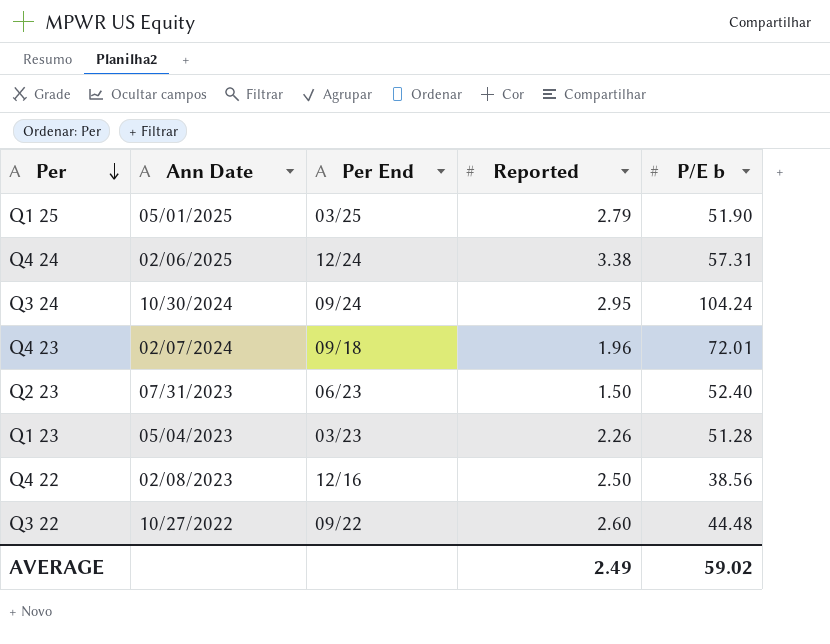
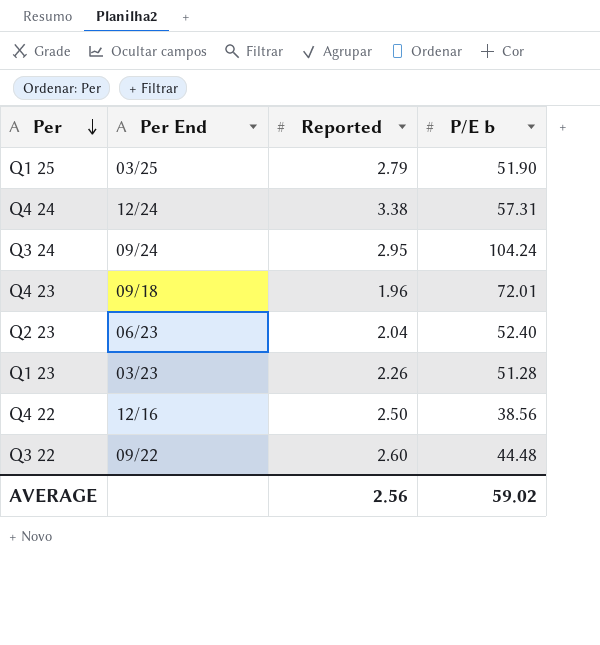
column Ann Date | position: 2 -> none
Q2 23 | Reported: 1.50 -> 2.04
AVERAGE | Reported: 2.49 -> 2.56

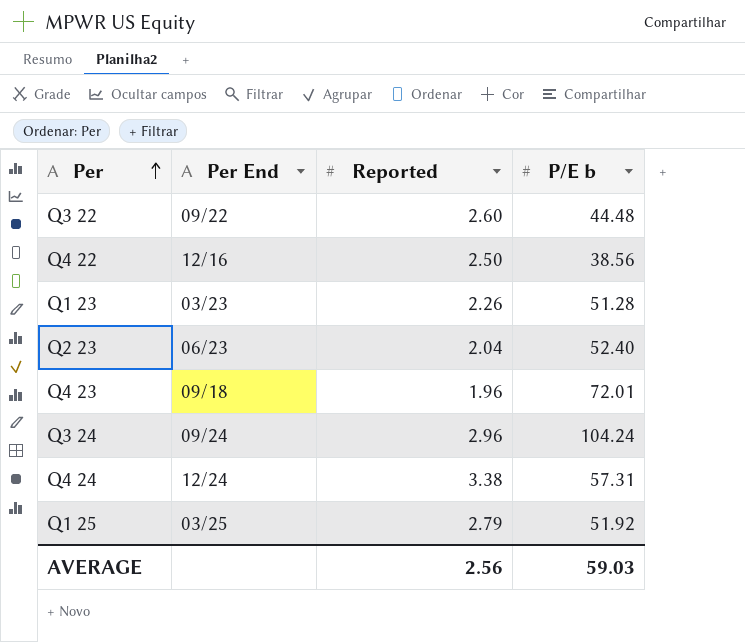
row order: Per descending -> Per ascending
Q3 24 | Reported: 2.95 -> 2.96
Q1 25 | P/E b: 51.90 -> 51.92
AVERAGE | P/E b: 59.02 -> 59.03

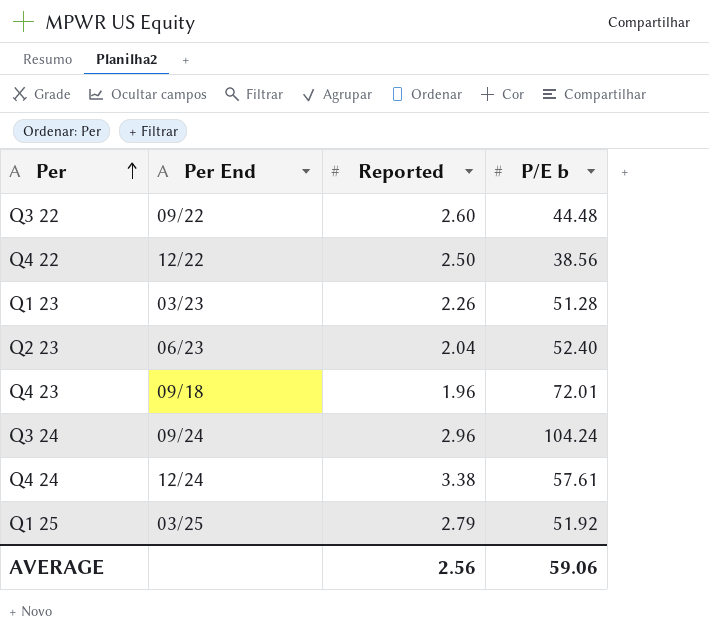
Q4 22 | Per End: 12/16 -> 12/22
Q4 24 | P/E b: 57.31 -> 57.61
AVERAGE | P/E b: 59.03 -> 59.06

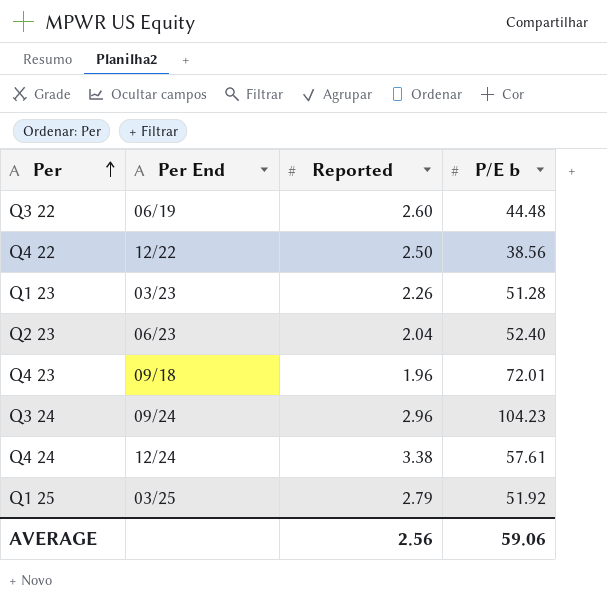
Q3 22 | Per End: 09/22 -> 06/19
Q3 24 | P/E b: 104.24 -> 104.23

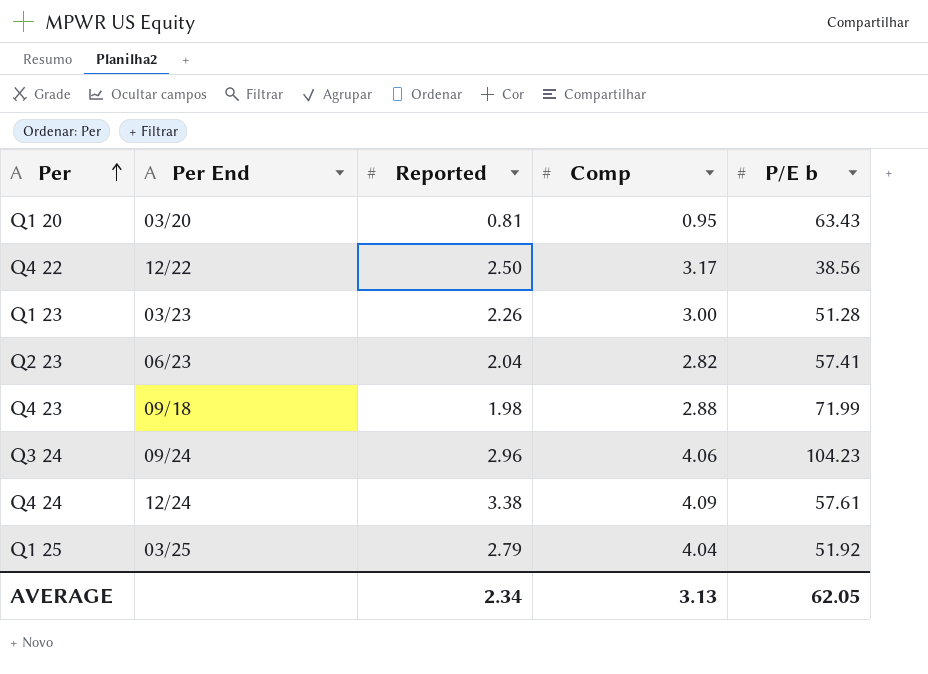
column Comp | position: none -> 4
row Q3 22: 06/19 | 2.60 | 44.48 -> none
row Q1 20: none -> 03/20 | 0.81 | 0.95 | 63.43
Q2 23 | P/E b: 52.40 -> 57.41
Q4 23 | Reported: 1.96 -> 1.98
Q4 23 | P/E b: 72.01 -> 71.99
AVERAGE | Reported: 2.56 -> 2.34
AVERAGE | P/E b: 59.06 -> 62.05

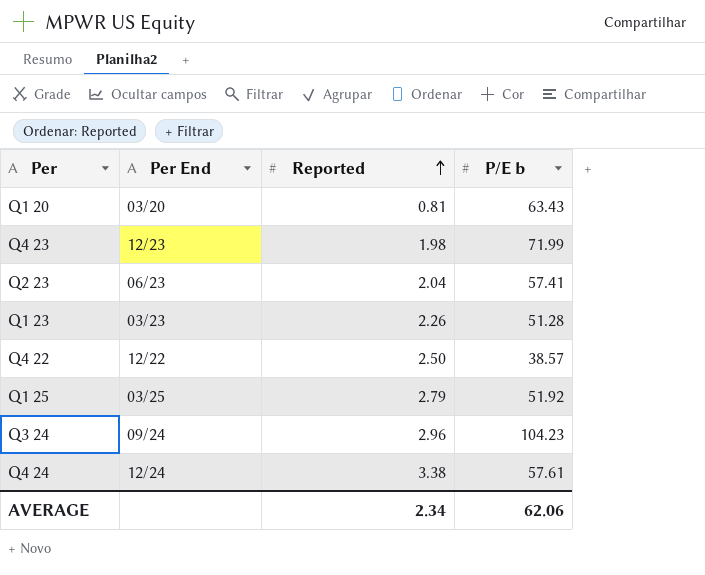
row order: Per ascending -> Reported ascending
column Comp | position: 4 -> none
Q4 23 | Per End: 09/18 -> 12/23
Q4 22 | P/E b: 38.56 -> 38.57
AVERAGE | P/E b: 62.05 -> 62.06

